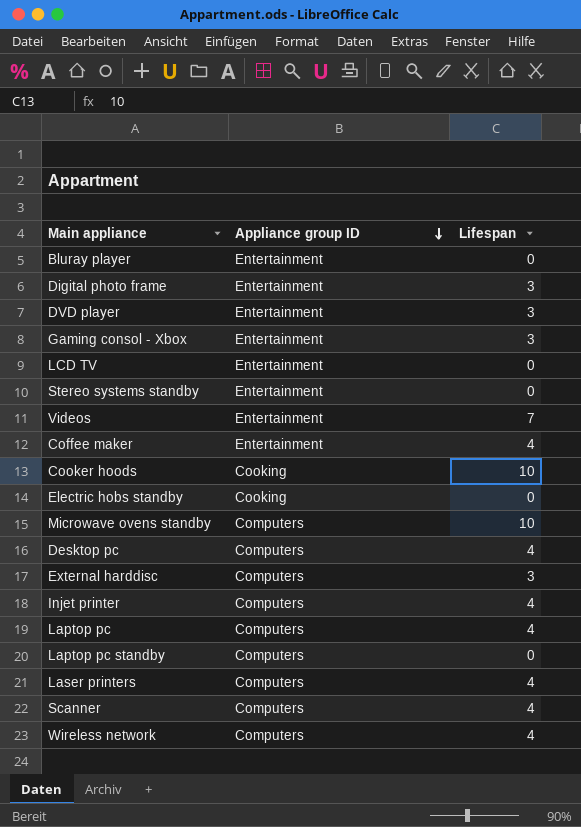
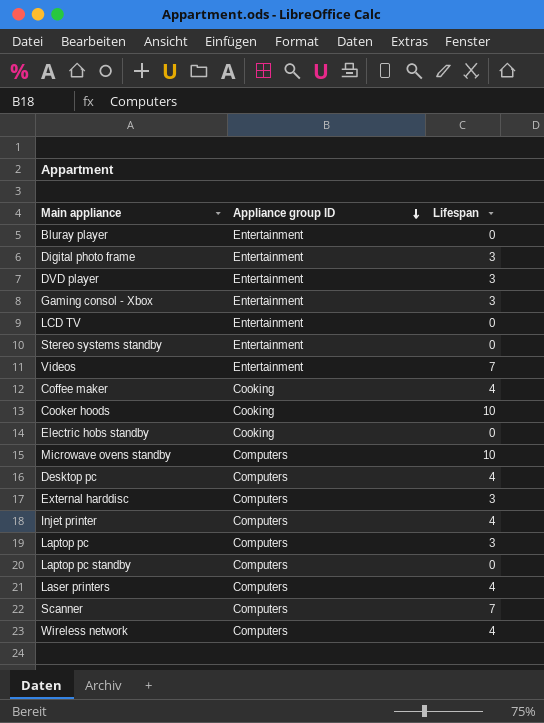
Coffee maker | Appliance group ID: Entertainment -> Cooking
Laptop pc | Lifespan: 4 -> 3
Scanner | Lifespan: 4 -> 7

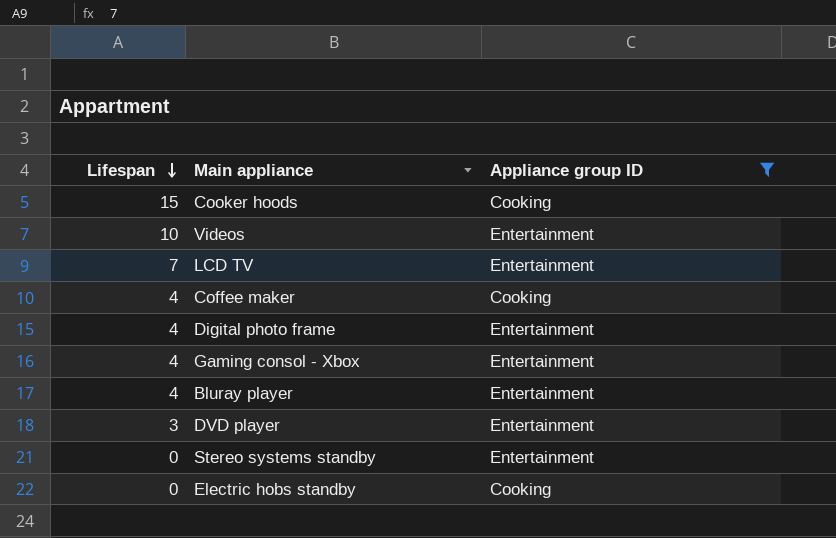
filter: none -> Appliance group ID != Computers
row order: Appliance group ID descending -> Lifespan descending
column Lifespan | position: 3 -> 1
Cooker hoods | Lifespan: 10 -> 15
Videos | Lifespan: 7 -> 10
LCD TV | Lifespan: 0 -> 7
Digital photo frame | Lifespan: 3 -> 4
Gaming consol - Xbox | Lifespan: 3 -> 4
Bluray player | Lifespan: 0 -> 4

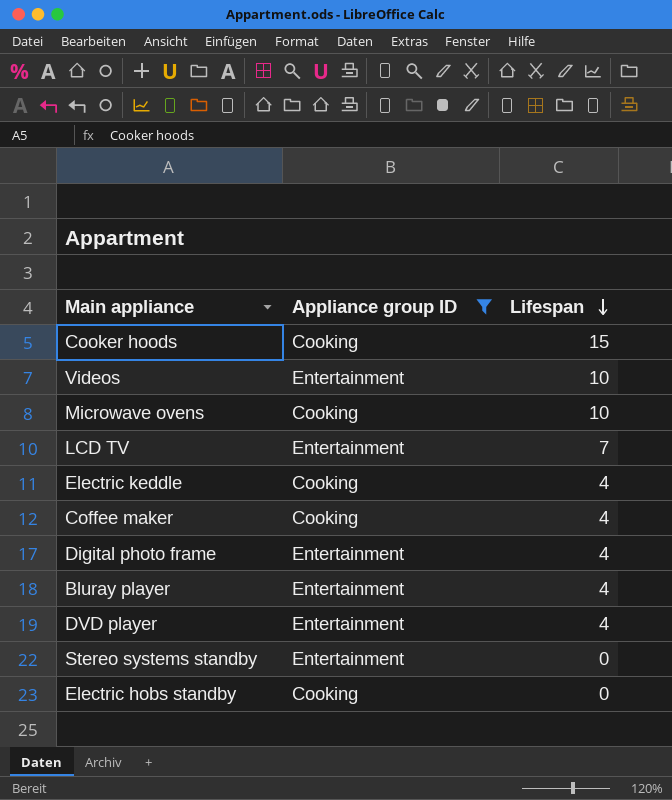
column Lifespan | position: 1 -> 3
row Gaming consol - Xbox: 4 | Entertainment -> none
row Microwave ovens: none -> Cooking | 10
row Electric keddle: none -> Cooking | 4
DVD player | Lifespan: 3 -> 4

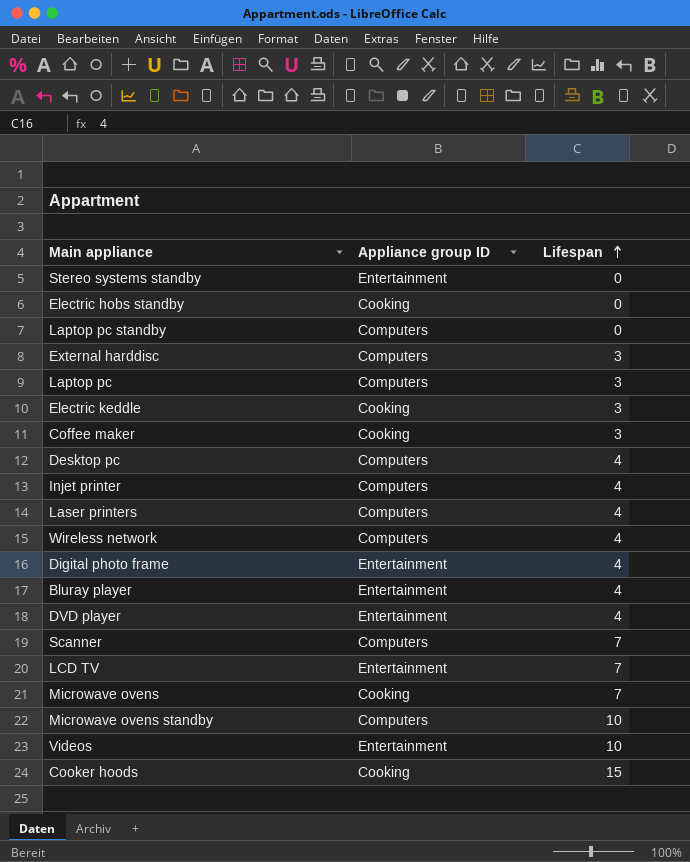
filter: Appliance group ID != Computers -> none
row order: Lifespan descending -> Lifespan ascending
Electric keddle | Lifespan: 4 -> 3
Coffee maker | Lifespan: 4 -> 3
Microwave ovens | Lifespan: 10 -> 7

